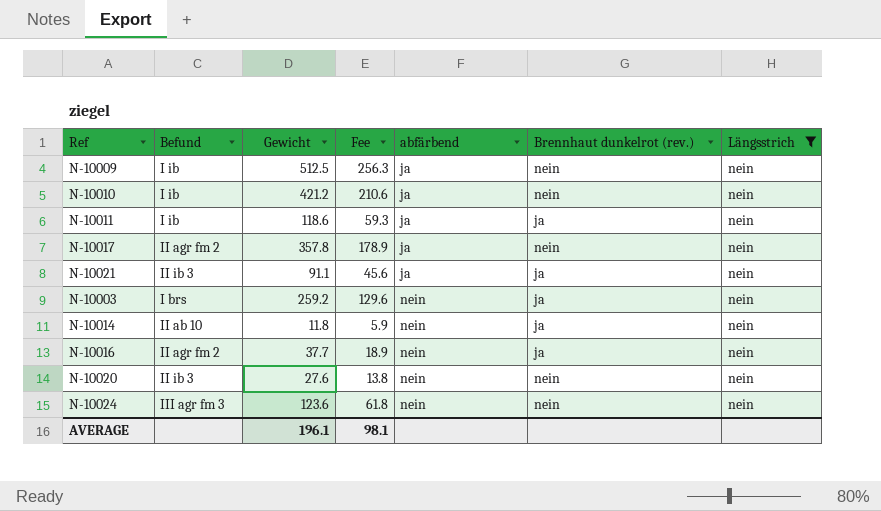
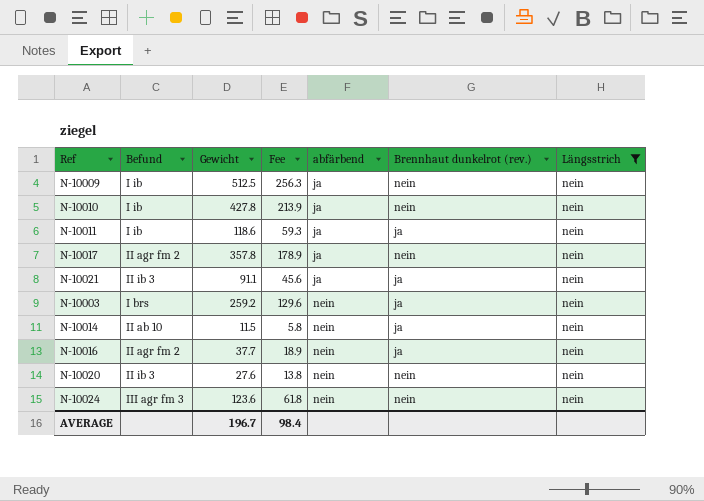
N-10010 | Gewicht: 421.2 -> 427.8
N-10010 | Fee: 210.6 -> 213.9
N-10014 | Gewicht: 11.8 -> 11.5
N-10014 | Fee: 5.9 -> 5.8
AVERAGE | Gewicht: 196.1 -> 196.7
AVERAGE | Fee: 98.1 -> 98.4

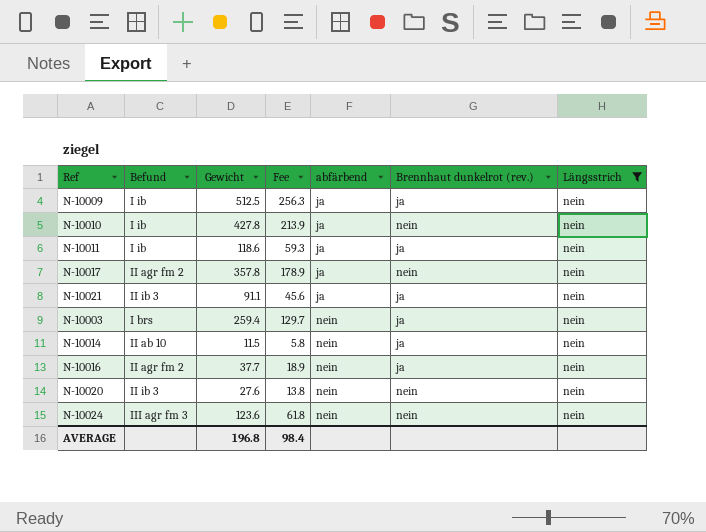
N-10009 | Brennhaut dunkelrot (rev.): nein -> ja
N-10003 | Gewicht: 259.2 -> 259.4
N-10003 | Fee: 129.6 -> 129.7
AVERAGE | Gewicht: 196.7 -> 196.8

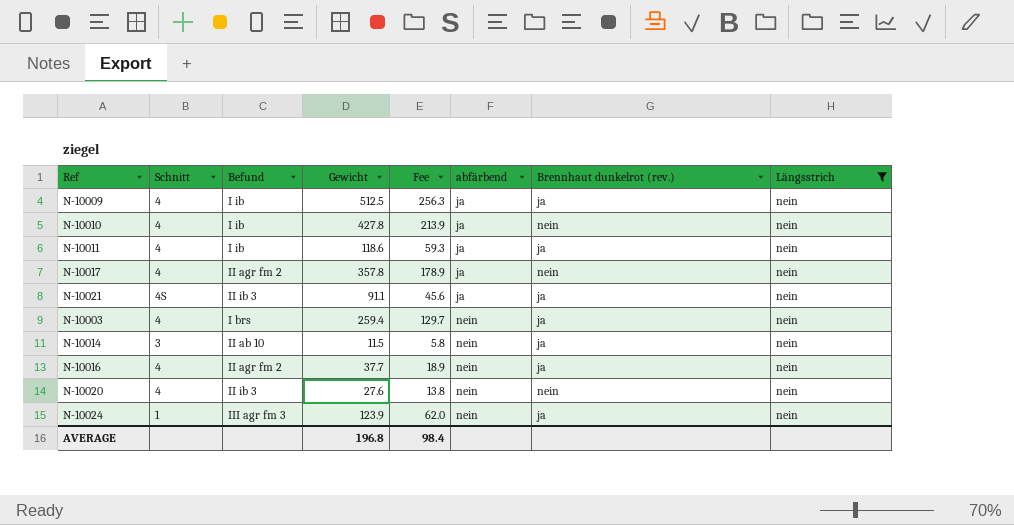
column Schnitt | position: none -> 2
N-10024 | Gewicht: 123.6 -> 123.9
N-10024 | Fee: 61.8 -> 62.0
N-10024 | Brennhaut dunkelrot (rev.): nein -> ja

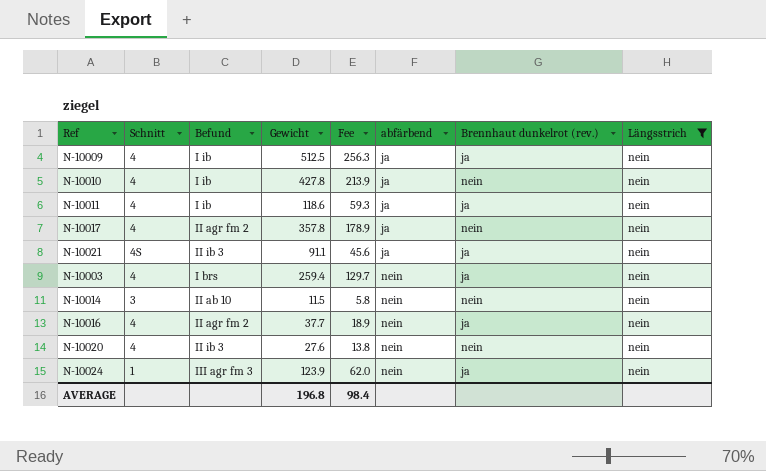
N-10014 | Brennhaut dunkelrot (rev.): ja -> nein

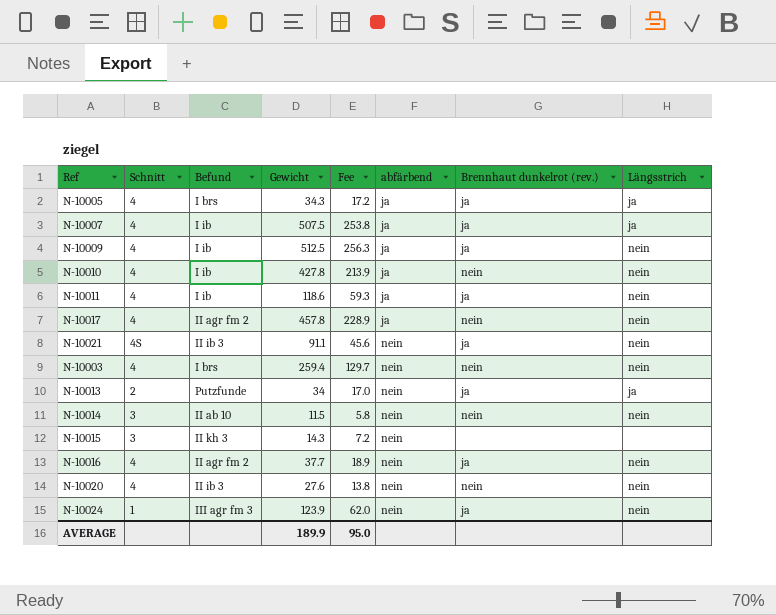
filter: Längsstrich = nein -> none
N-10017 | Gewicht: 357.8 -> 457.8
N-10017 | Fee: 178.9 -> 228.9
N-10021 | abfärbend: ja -> nein
N-10003 | Brennhaut dunkelrot (rev.): ja -> nein
AVERAGE | Gewicht: 196.8 -> 189.9
AVERAGE | Fee: 98.4 -> 95.0

